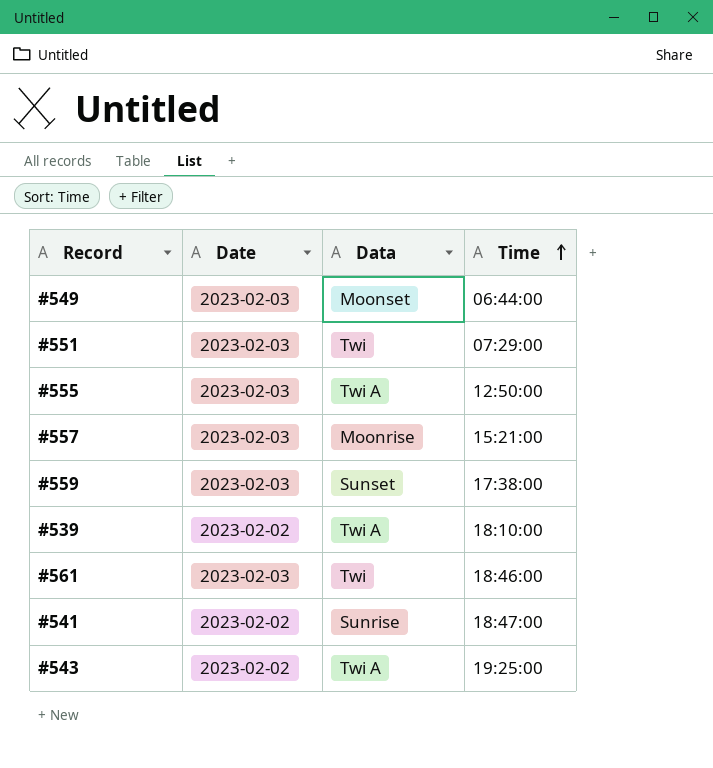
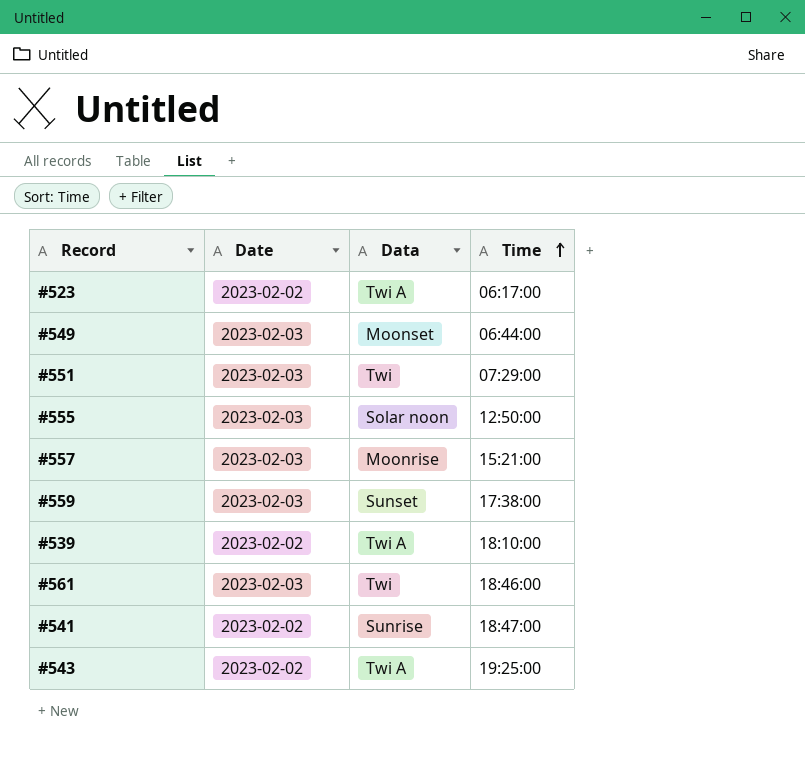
row #523: none -> 2023-02-02 | Twi A | 06:17:00
#555 | Data: Twi A -> Solar noon

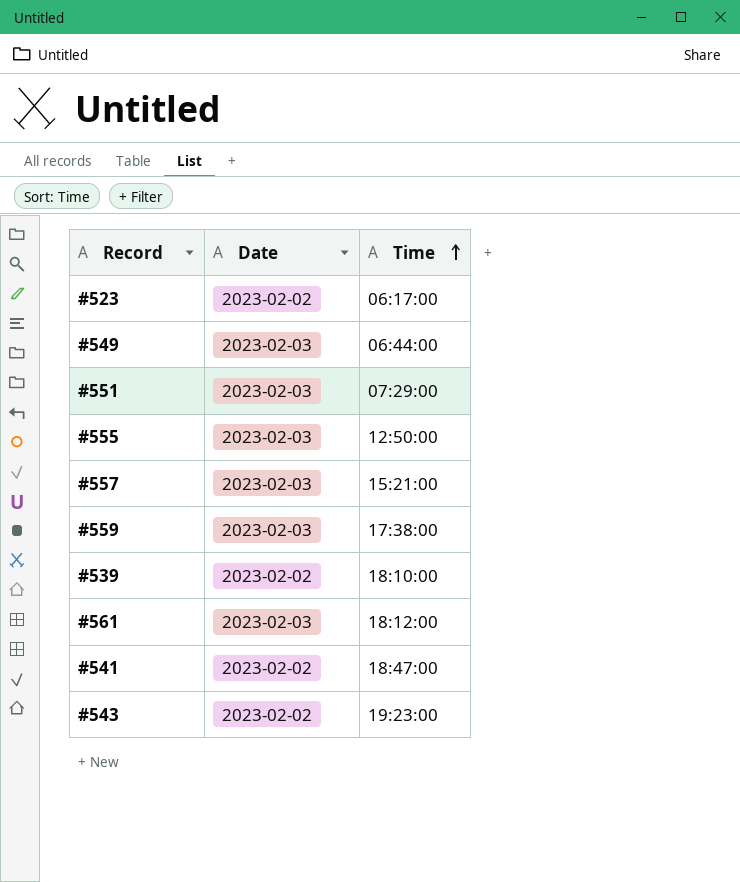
column Data | position: 3 -> none
#561 | Time: 18:46:00 -> 18:12:00
#543 | Time: 19:25:00 -> 19:23:00

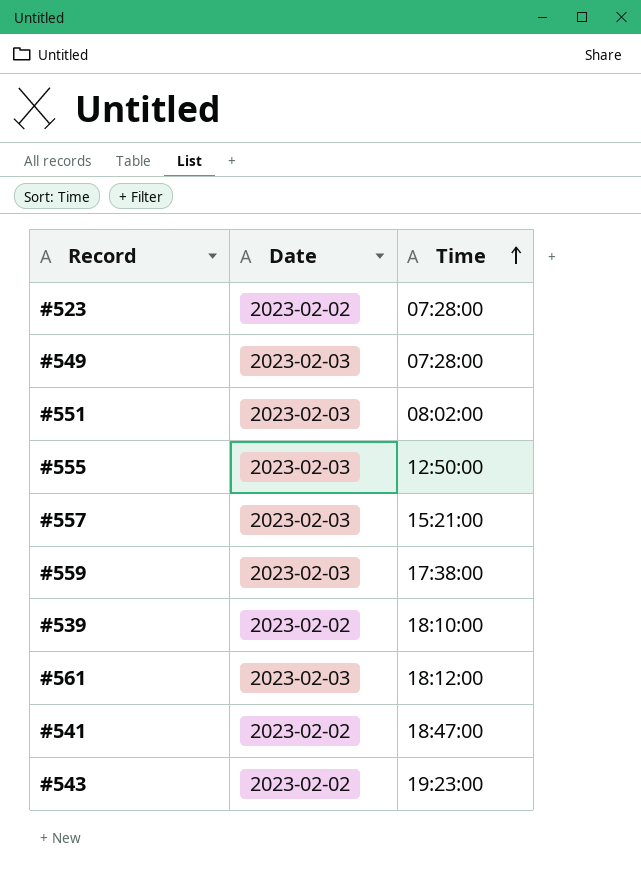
#523 | Time: 06:17:00 -> 07:28:00
#549 | Time: 06:44:00 -> 07:28:00
#551 | Time: 07:29:00 -> 08:02:00

